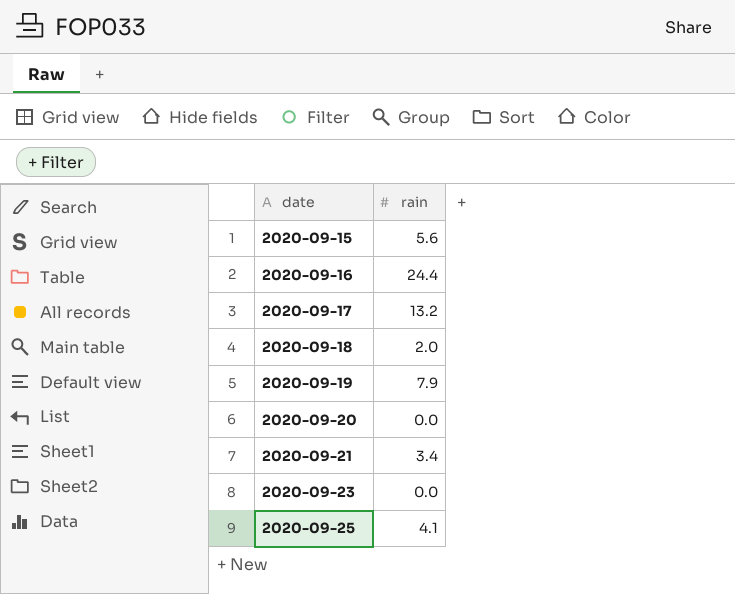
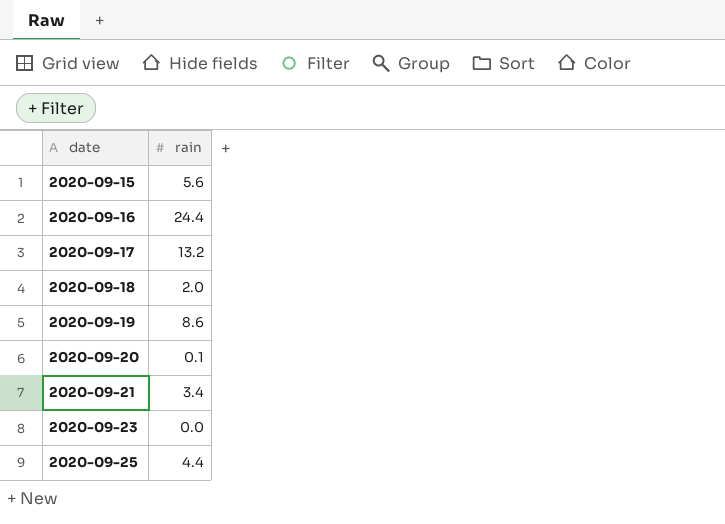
2020-09-19 | rain: 7.9 -> 8.6
2020-09-20 | rain: 0.0 -> 0.1
2020-09-25 | rain: 4.1 -> 4.4

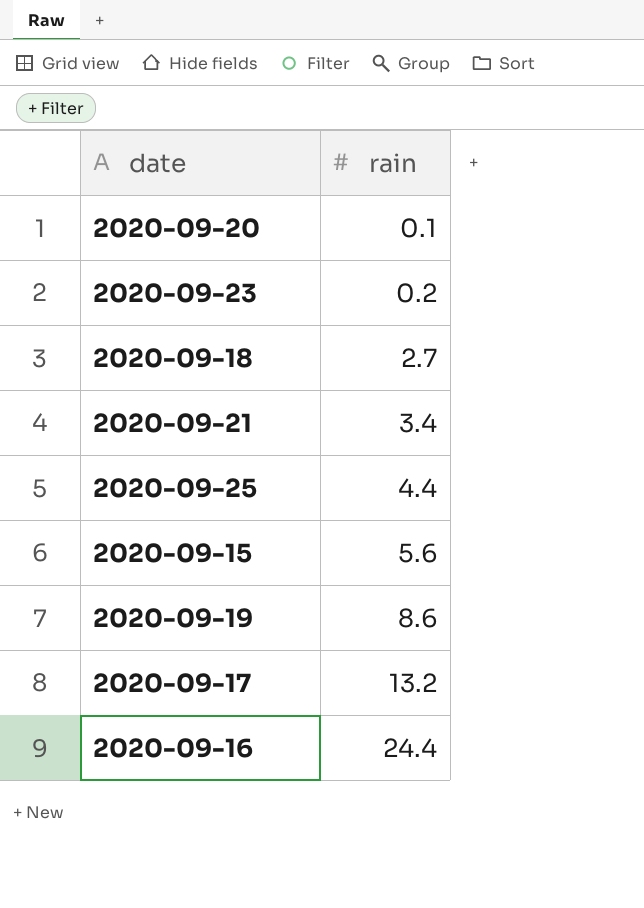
row order: date ascending -> rain ascending
2020-09-23 | rain: 0.0 -> 0.2
2020-09-18 | rain: 2.0 -> 2.7

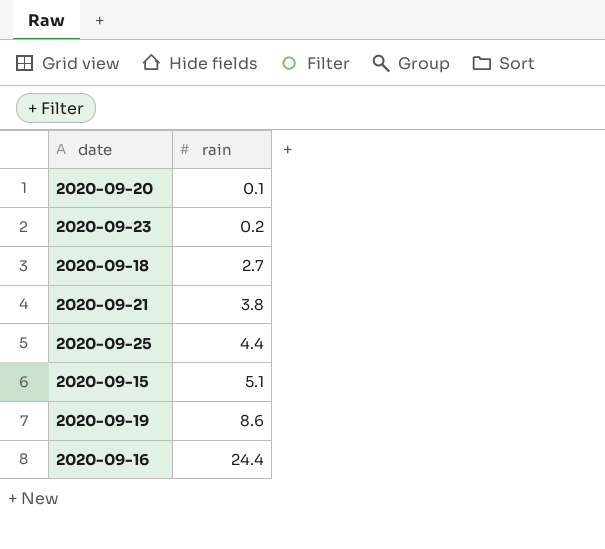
row 2020-09-17: 13.2 -> none
2020-09-21 | rain: 3.4 -> 3.8
2020-09-15 | rain: 5.6 -> 5.1

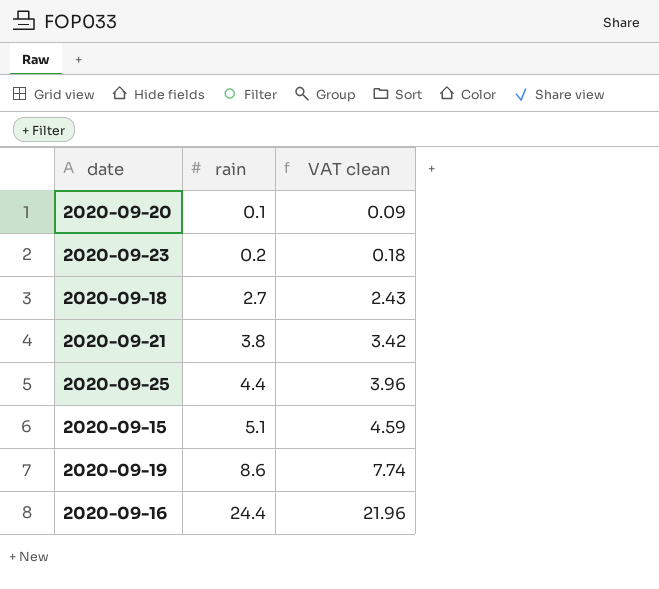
column VAT clean | formula: none -> [rain] * 0.9

